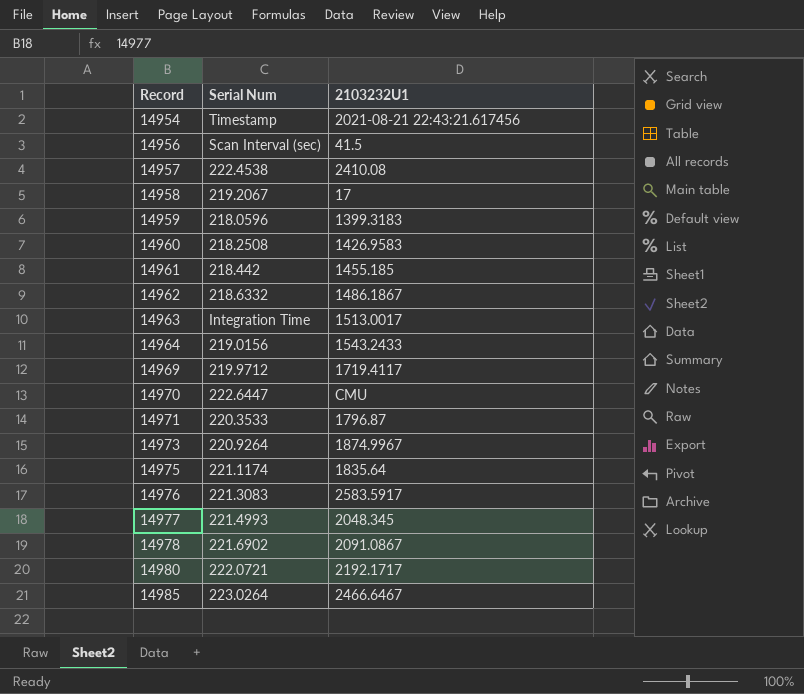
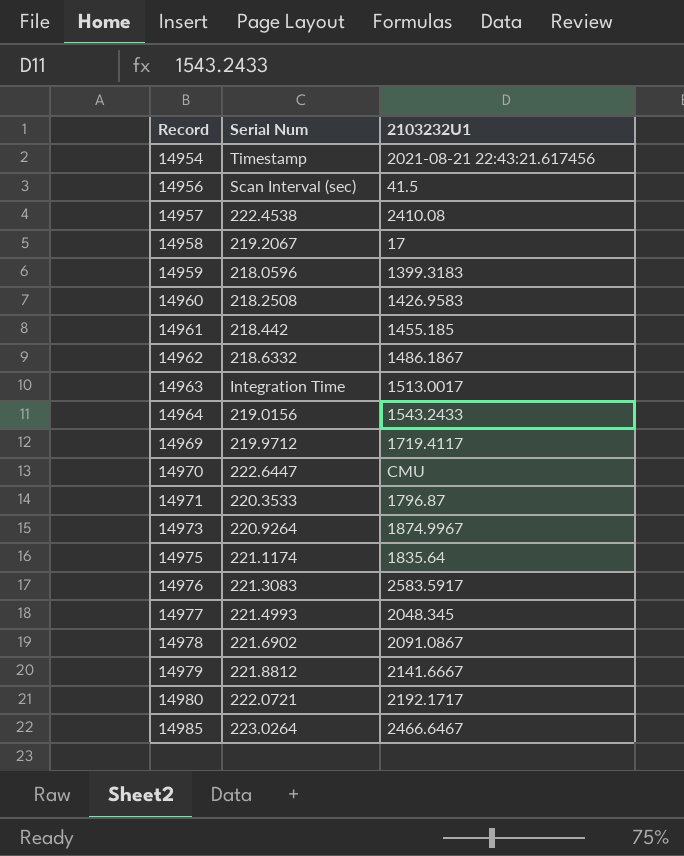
row 14979: none -> 221.8812 | 2141.6667

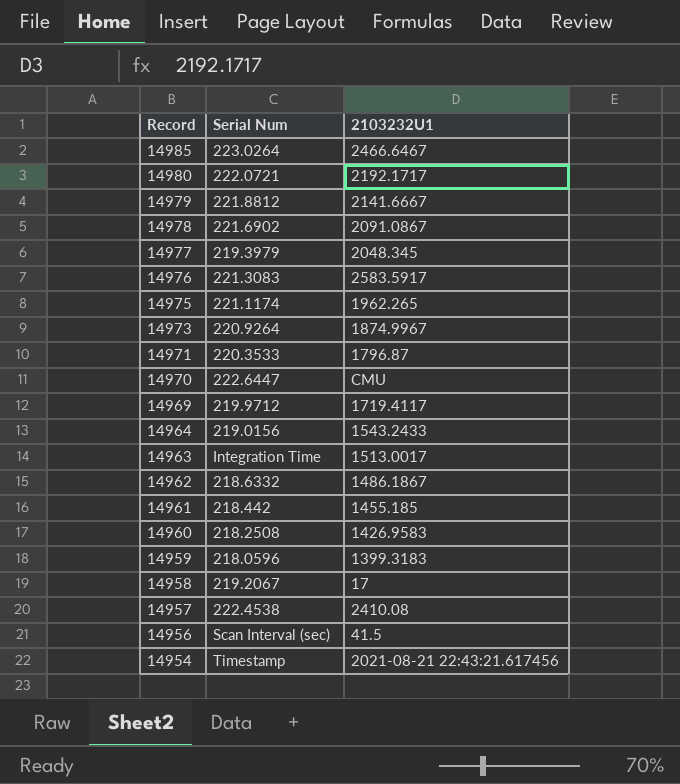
row order: Record ascending -> Record descending
14977 | Serial Num: 221.4993 -> 219.3979
14975 | 2103232U1: 1835.64 -> 1962.265

